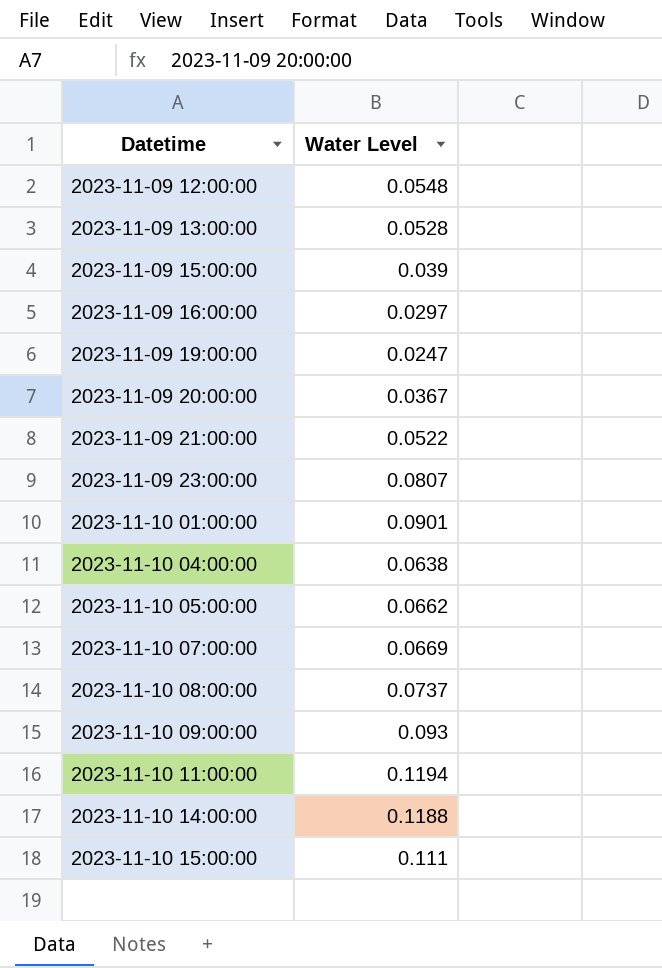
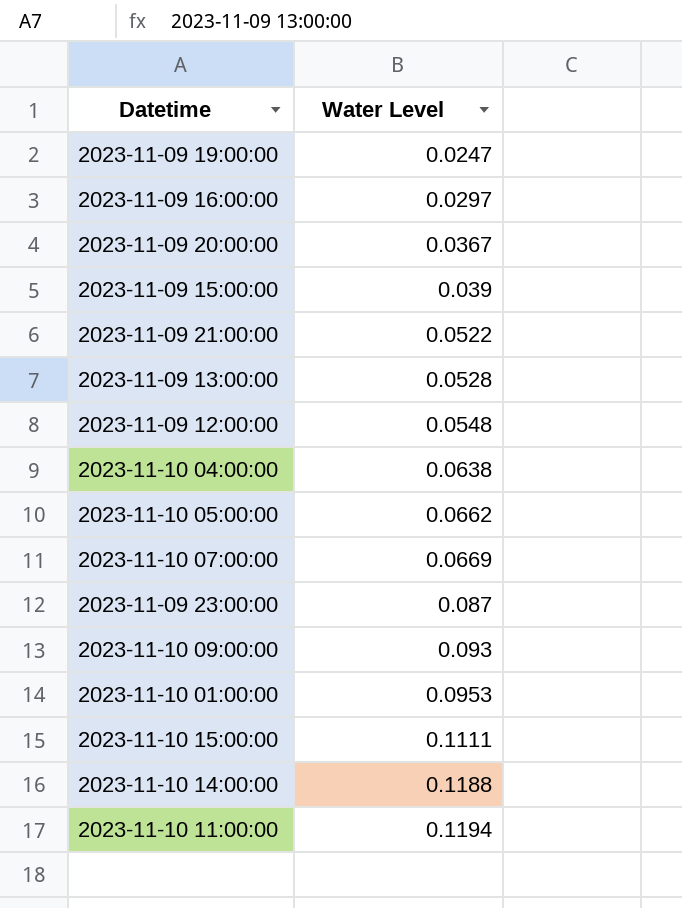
row order: Datetime ascending -> Water Level ascending
row 2023-11-10 08:00:00: 0.0737 -> none
2023-11-09 23:00:00 | Water Level: 0.0807 -> 0.087
2023-11-10 01:00:00 | Water Level: 0.0901 -> 0.0953
2023-11-10 15:00:00 | Water Level: 0.111 -> 0.1111

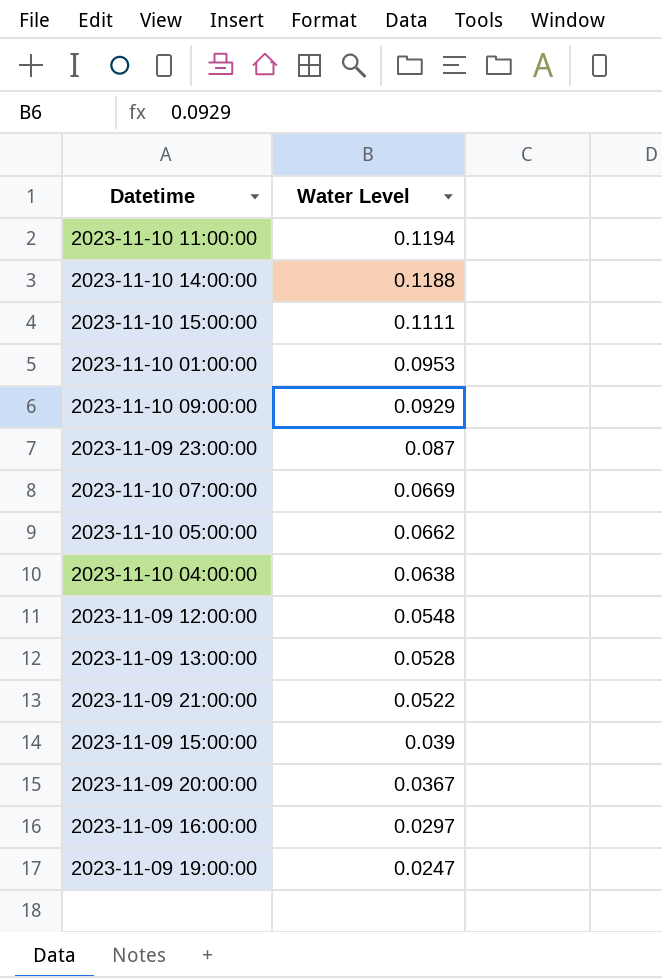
row order: Water Level ascending -> Water Level descending
2023-11-10 09:00:00 | Water Level: 0.093 -> 0.0929

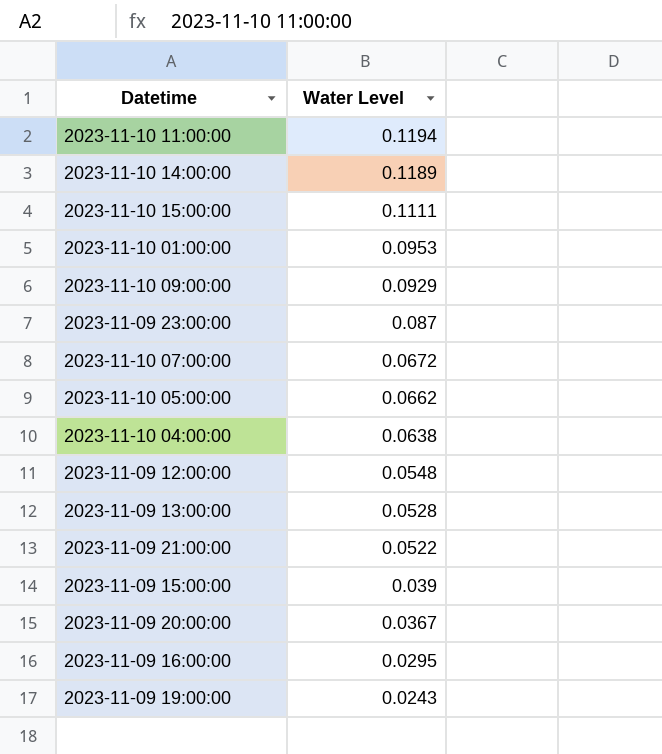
2023-11-10 14:00:00 | Water Level: 0.1188 -> 0.1189
2023-11-10 07:00:00 | Water Level: 0.0669 -> 0.0672
2023-11-09 16:00:00 | Water Level: 0.0297 -> 0.0295
2023-11-09 19:00:00 | Water Level: 0.0247 -> 0.0243

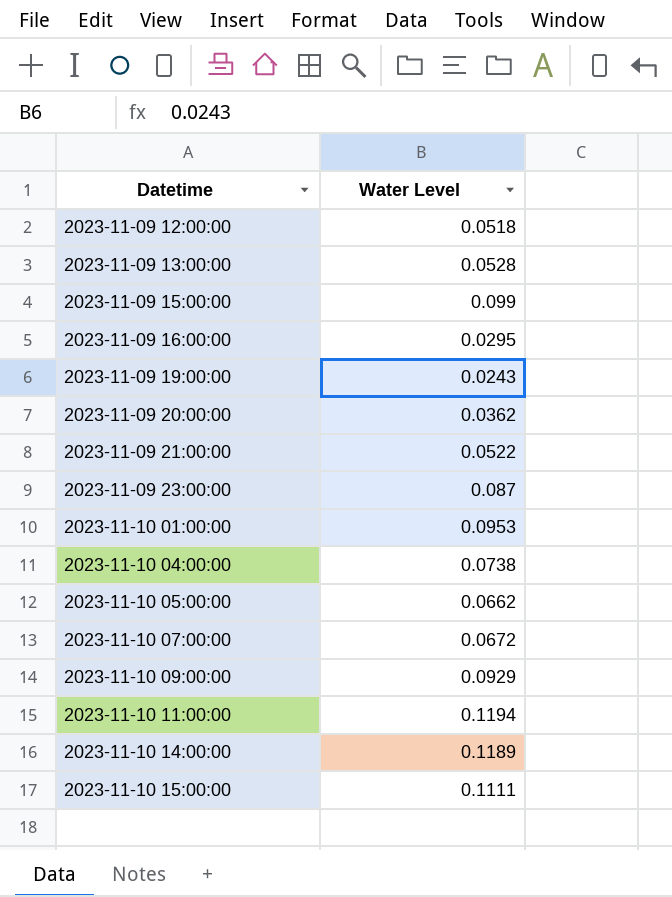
row order: Water Level descending -> Datetime ascending
2023-11-09 12:00:00 | Water Level: 0.0548 -> 0.0518
2023-11-09 15:00:00 | Water Level: 0.039 -> 0.099
2023-11-09 20:00:00 | Water Level: 0.0367 -> 0.0362
2023-11-10 04:00:00 | Water Level: 0.0638 -> 0.0738

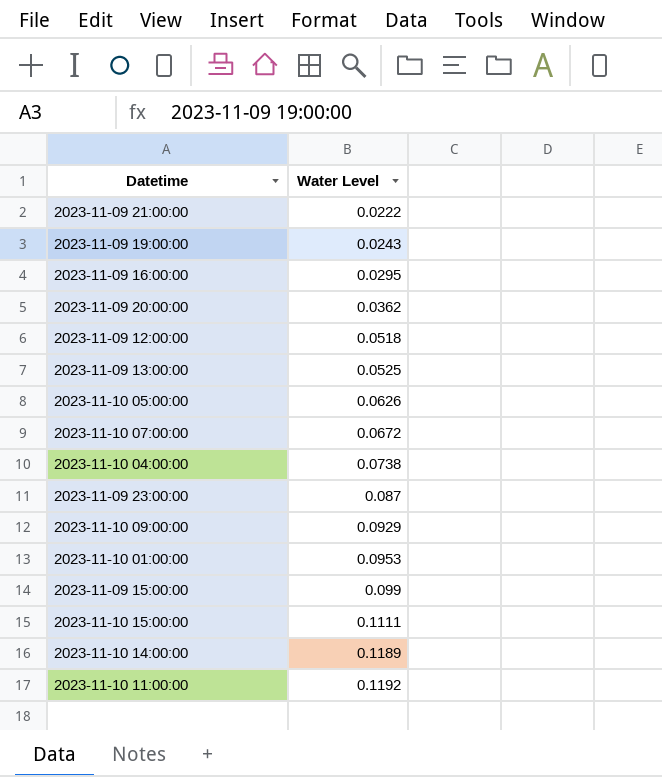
row order: Datetime ascending -> Water Level ascending
2023-11-09 21:00:00 | Water Level: 0.0522 -> 0.0222
2023-11-09 13:00:00 | Water Level: 0.0528 -> 0.0525
2023-11-10 05:00:00 | Water Level: 0.0662 -> 0.0626
2023-11-10 11:00:00 | Water Level: 0.1194 -> 0.1192

